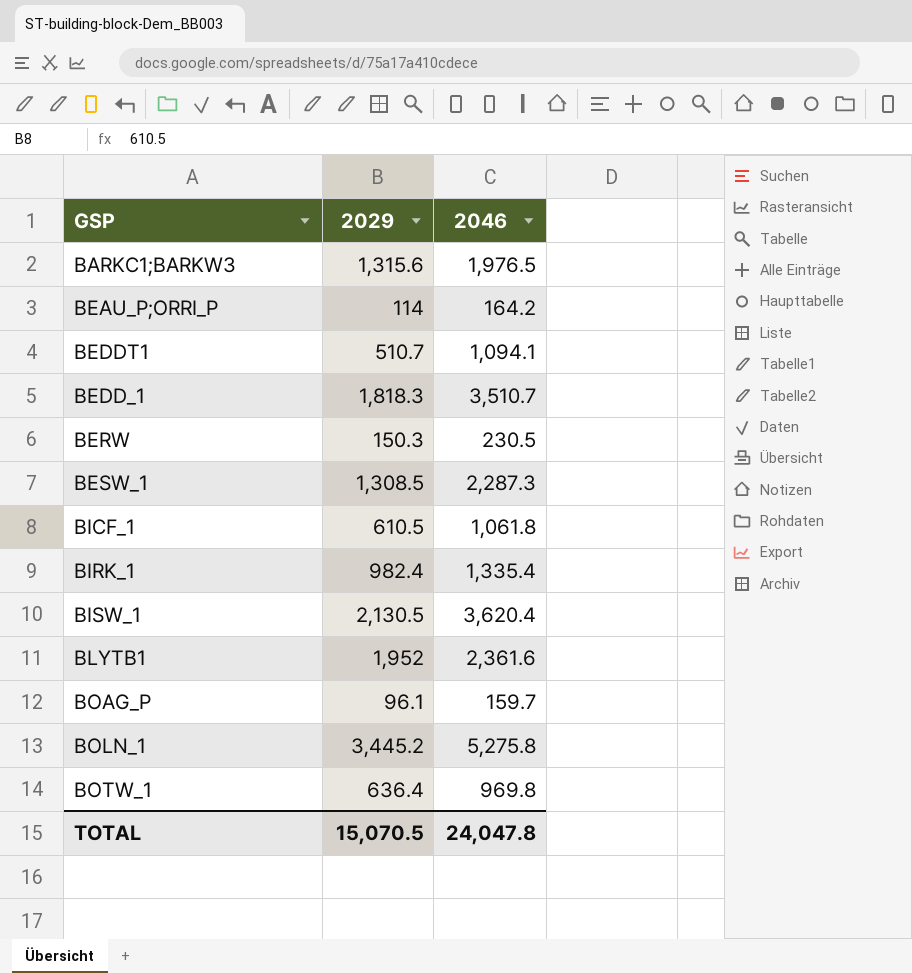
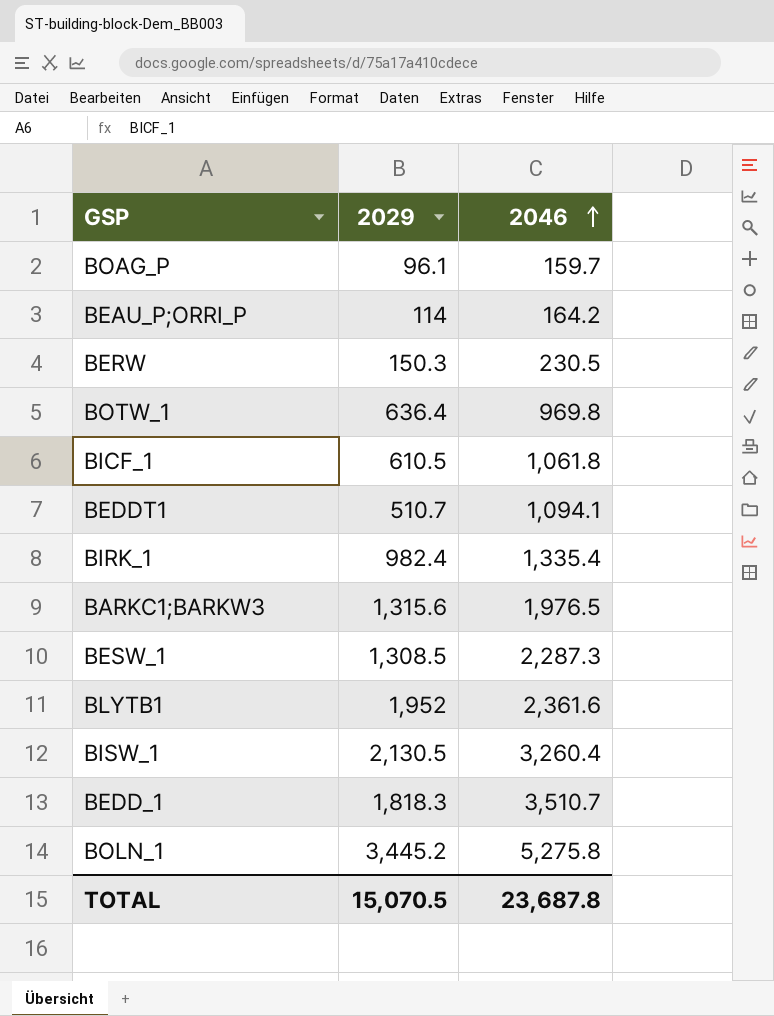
row order: none -> 2046 ascending
BISW_1 | 2046: 3,620.4 -> 3,260.4
TOTAL | 2046: 24,047.8 -> 23,687.8

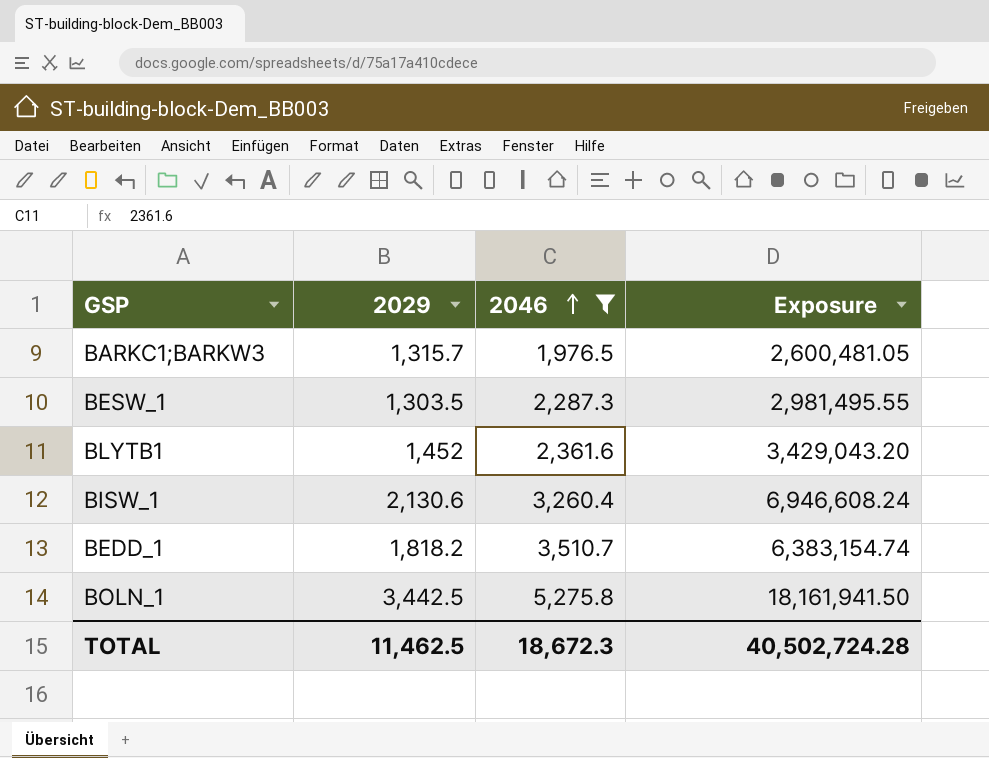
filter: none -> 2046 >= 1,976.5
column Exposure | formula: none -> [2029] * [2046]
BARKC1;BARKW3 | 2029: 1,315.6 -> 1,315.7
BESW_1 | 2029: 1,308.5 -> 1,303.5
BLYTB1 | 2029: 1,952 -> 1,452
BISW_1 | 2029: 2,130.5 -> 2,130.6
BEDD_1 | 2029: 1,818.3 -> 1,818.2
BOLN_1 | 2029: 3,445.2 -> 3,442.5
TOTAL | 2029: 15,070.5 -> 11,462.5
TOTAL | 2046: 23,687.8 -> 18,672.3

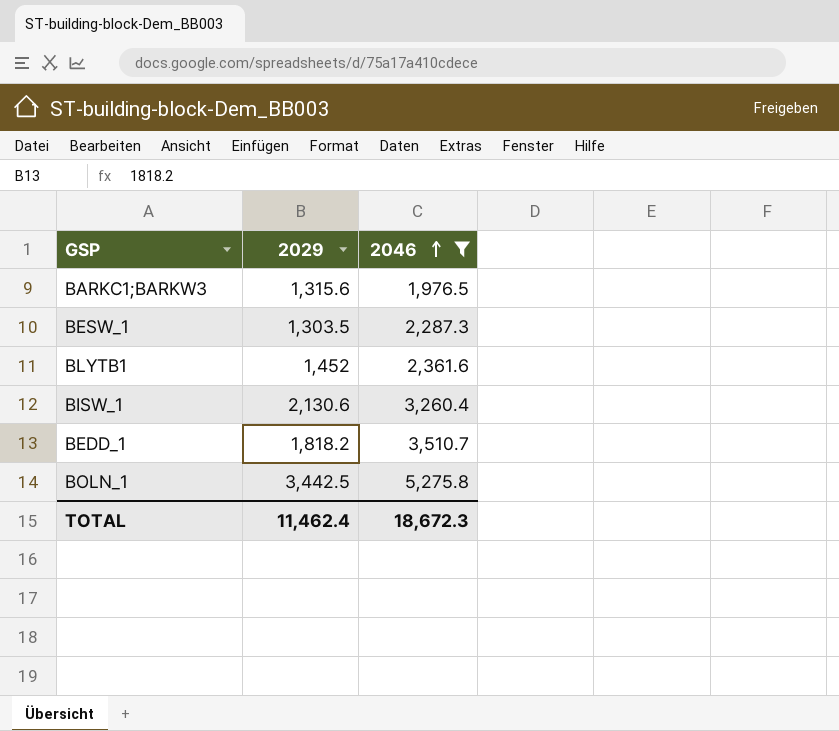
column Exposure | formula: [2029] * [2046] -> none
BARKC1;BARKW3 | 2029: 1,315.7 -> 1,315.6
TOTAL | 2029: 11,462.5 -> 11,462.4

